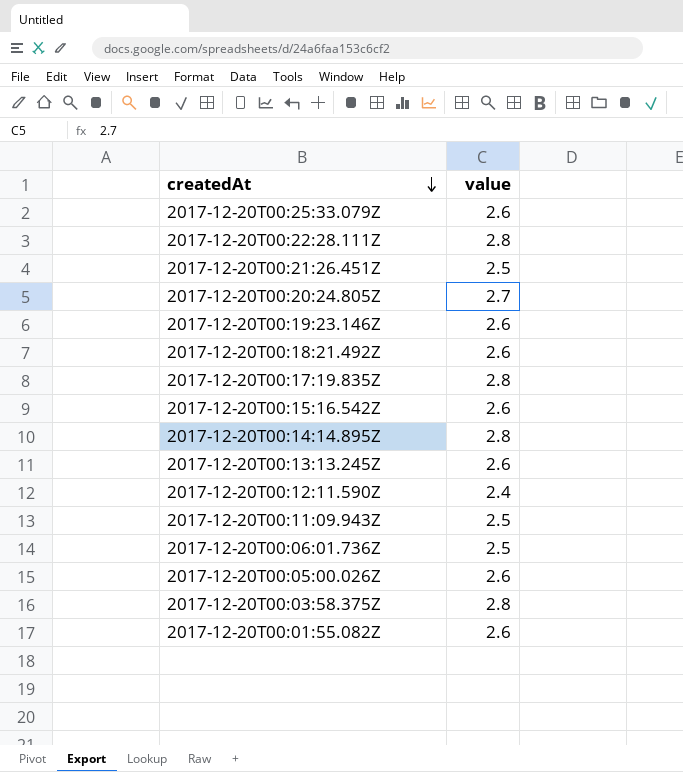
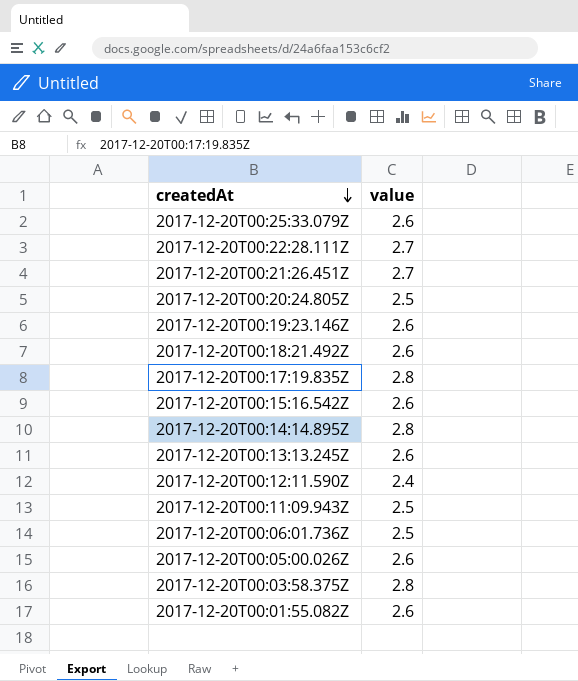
2017-12-20T00:22:28.111Z | value: 2.8 -> 2.7
2017-12-20T00:21:26.451Z | value: 2.5 -> 2.7
2017-12-20T00:20:24.805Z | value: 2.7 -> 2.5

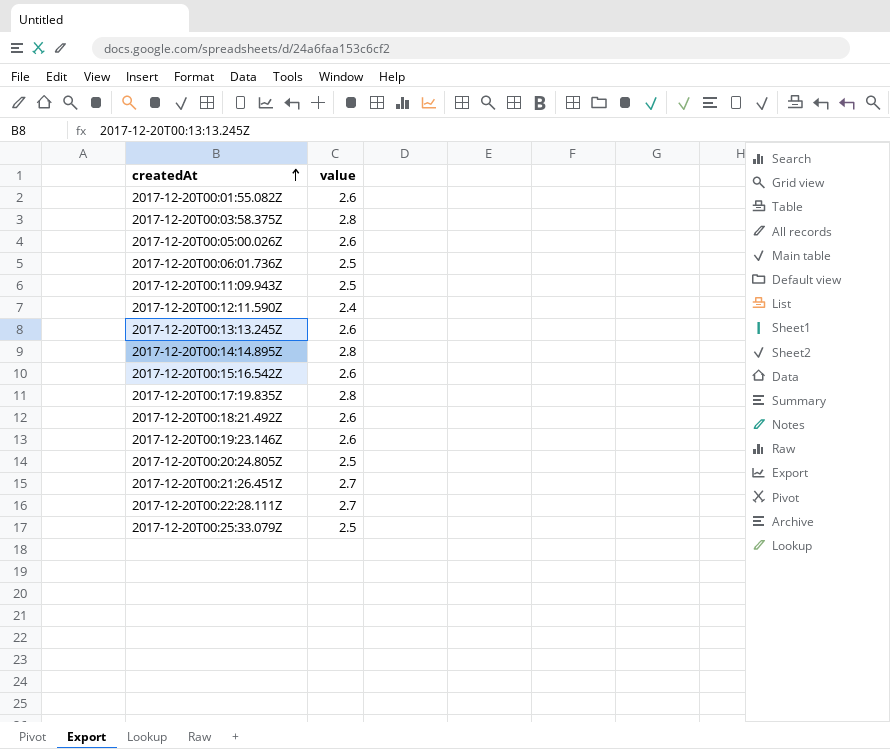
row order: createdAt descending -> createdAt ascending
2017-12-20T00:25:33.079Z | value: 2.6 -> 2.5

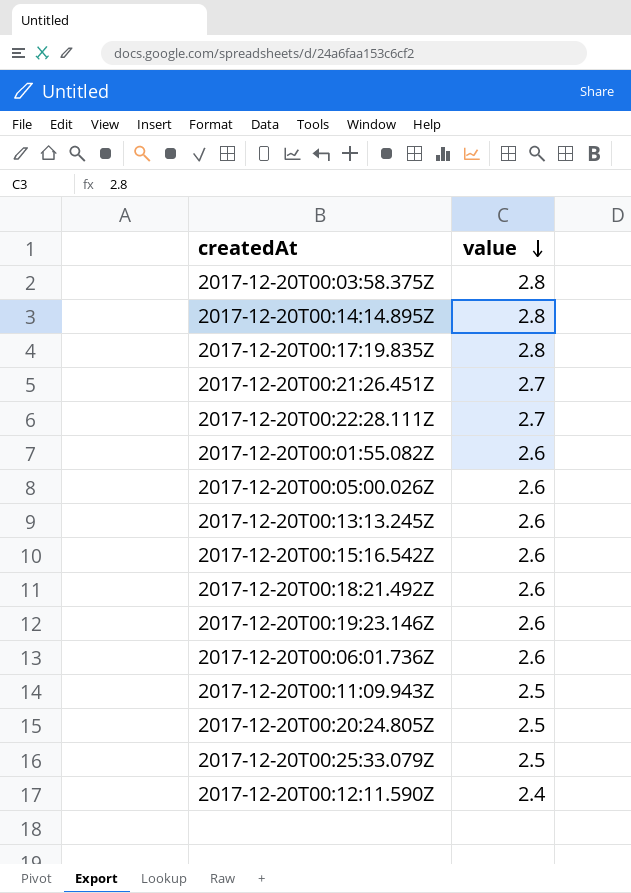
row order: createdAt ascending -> value descending
2017-12-20T00:06:01.736Z | value: 2.5 -> 2.6

